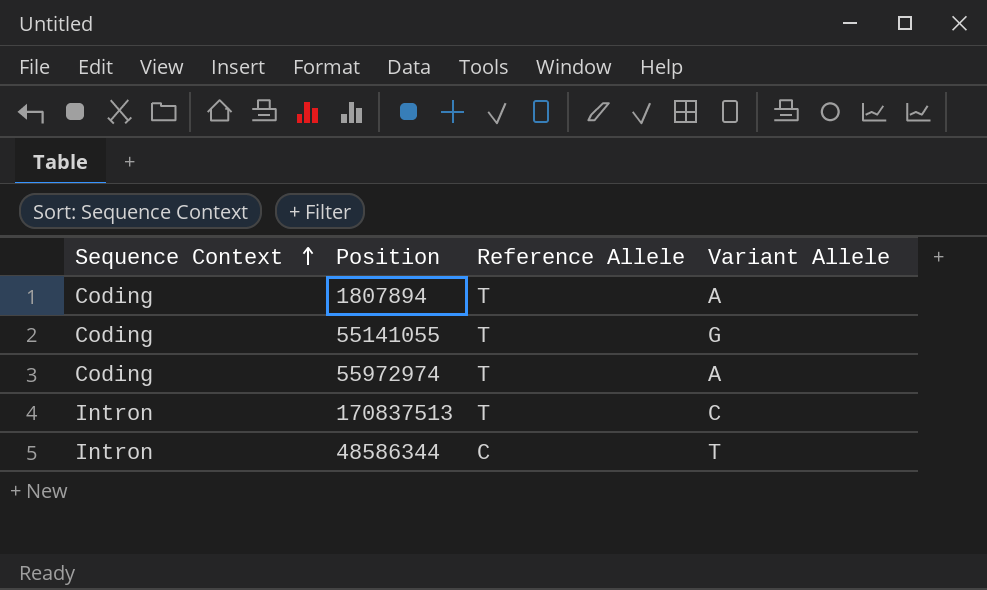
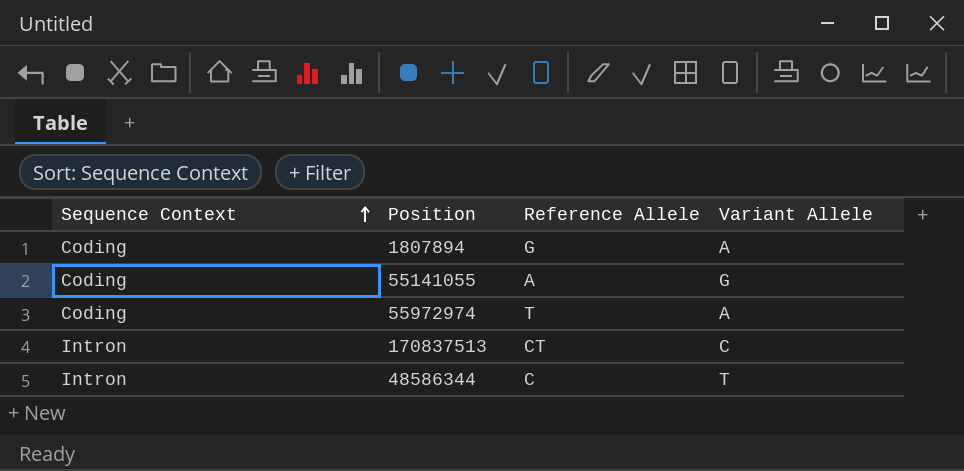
1807894 | Reference Allele: T -> G
55141055 | Reference Allele: T -> A
170837513 | Reference Allele: T -> CT

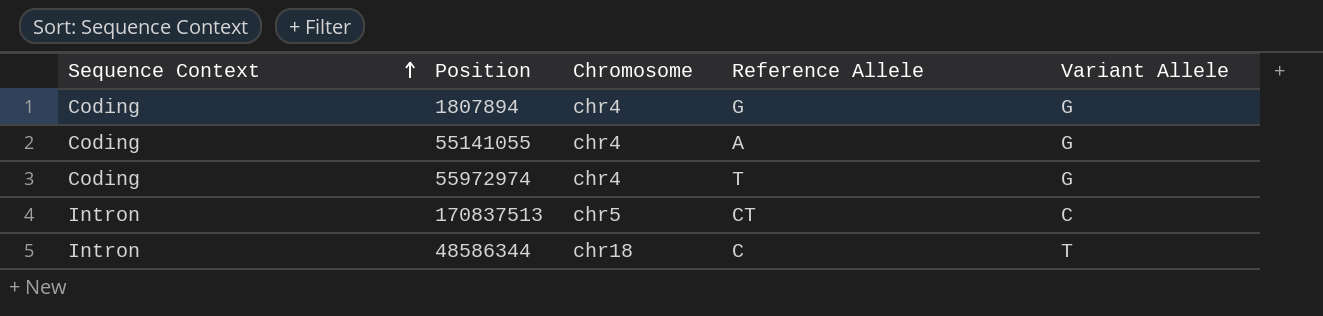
column Chromosome | position: none -> 3
1807894 | Variant Allele: A -> G
55972974 | Variant Allele: A -> G

